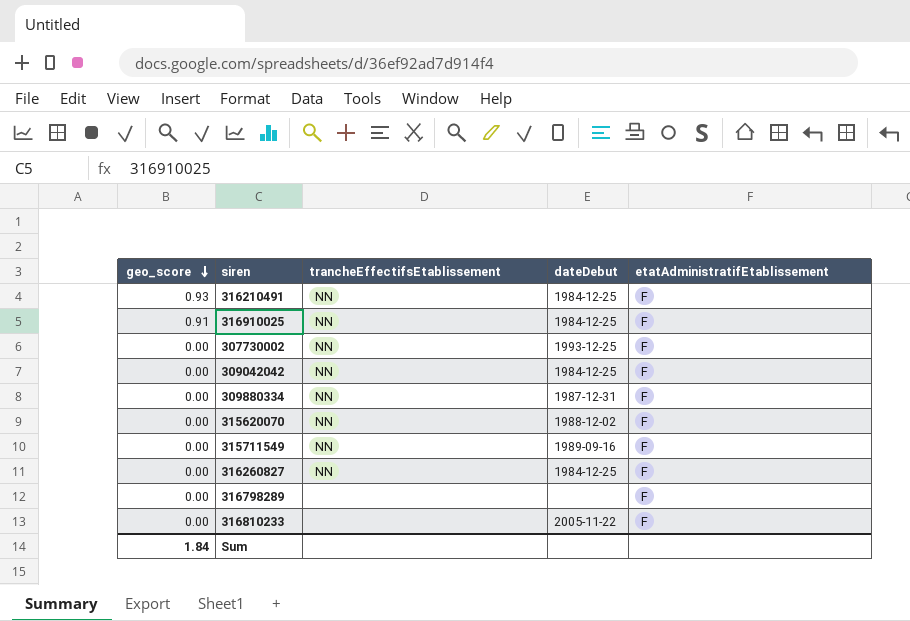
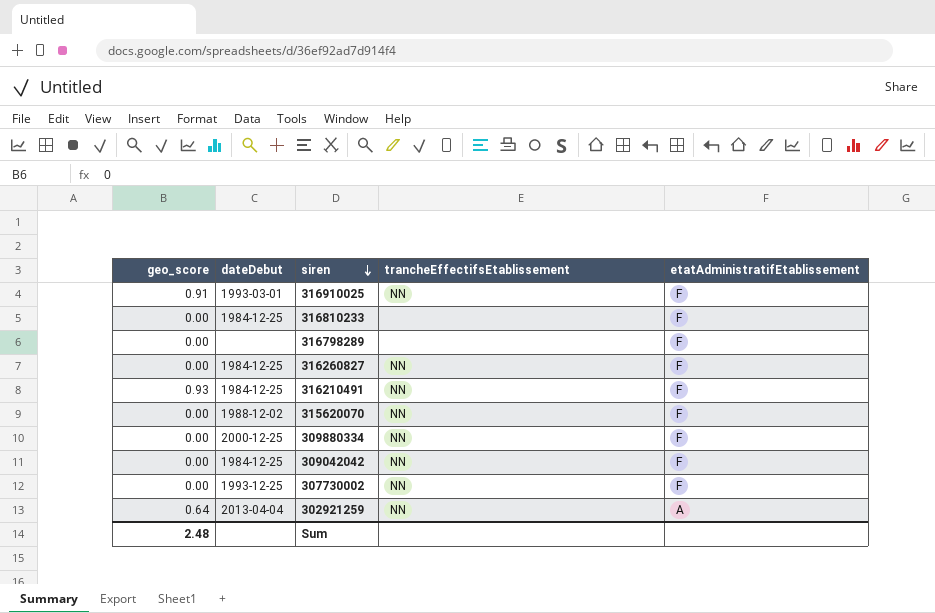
row order: geo_score descending -> siren descending
column dateDebut | position: 4 -> 2
row 315711549: 0.00 | NN | 1989-09-16 | F -> none
316910025 | dateDebut: 1984-12-25 -> 1993-03-01
316810233 | dateDebut: 2005-11-22 -> 1984-12-25
309880334 | dateDebut: 1987-12-31 -> 2000-12-25
row 302921259: none -> 0.64 | 2013-04-04 | NN | A
Sum | geo_score: 1.84 -> 2.48

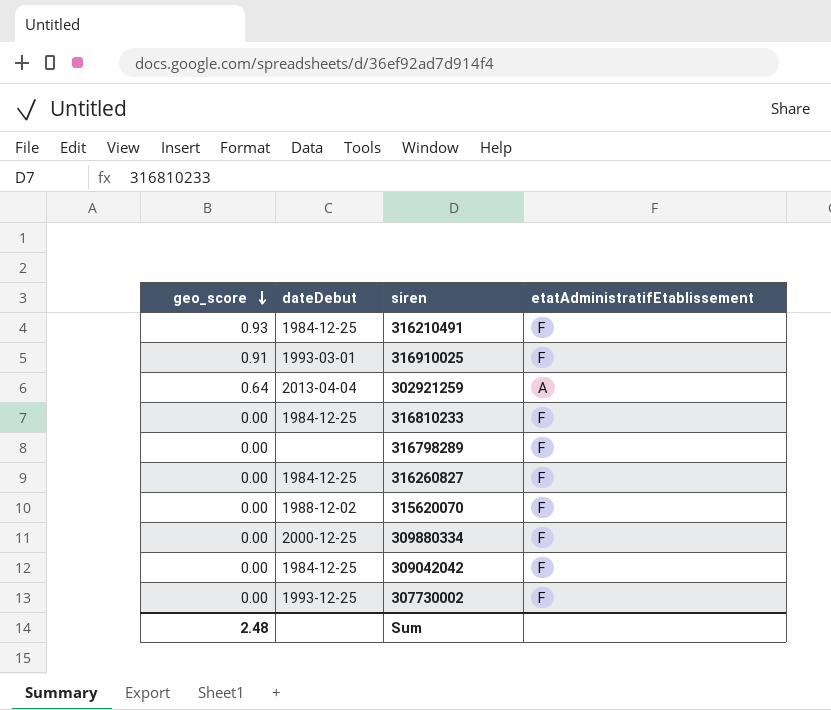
row order: siren descending -> geo_score descending
column trancheEffectifsEtablissement | position: 4 -> none

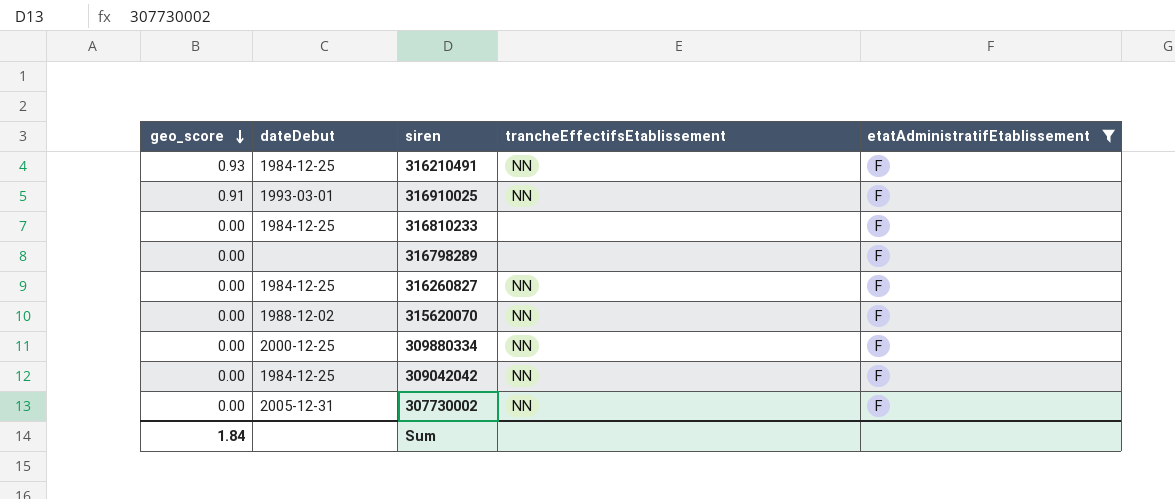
filter: none -> etatAdministratifEtablissement = F
column trancheEffectifsEtablissement | position: none -> 4
307730002 | dateDebut: 1993-12-25 -> 2005-12-31
Sum | geo_score: 2.48 -> 1.84

